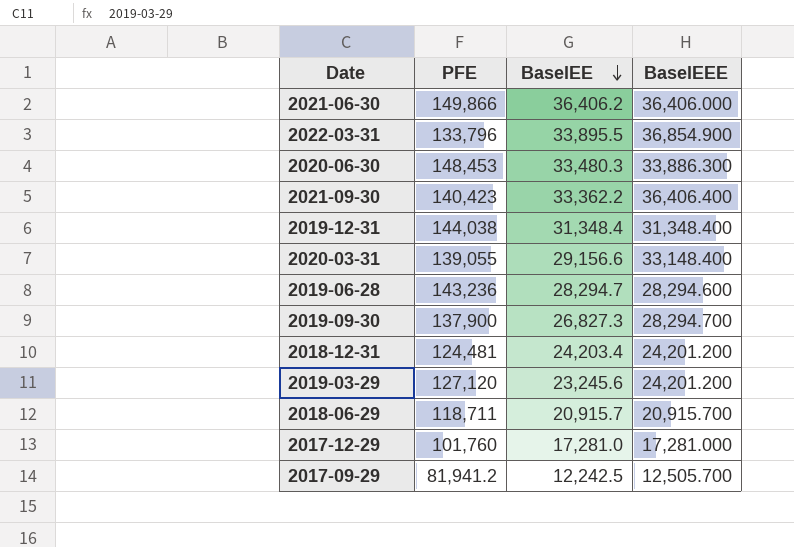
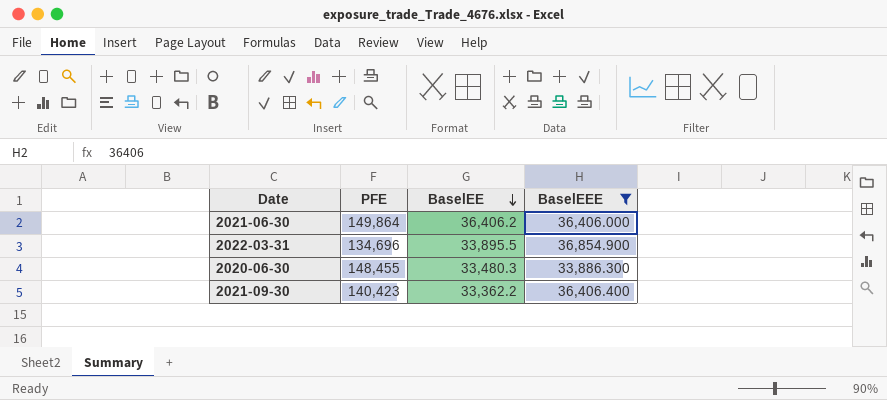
filter: none -> BaselEEE >= 33,886.300
2021-06-30 | PFE: 149,866 -> 149,864
2022-03-31 | PFE: 133,796 -> 134,696
2020-06-30 | PFE: 148,453 -> 148,455

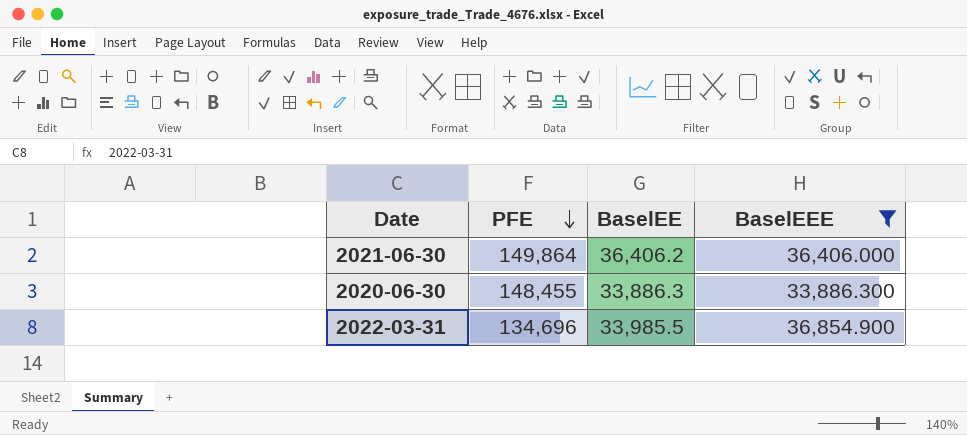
row order: BaselEE descending -> PFE descending
row 2021-09-30: 140,423 | 33,362.2 | 36,406.400 -> none
2020-06-30 | BaselEE: 33,480.3 -> 33,886.3
2022-03-31 | BaselEE: 33,895.5 -> 33,985.5

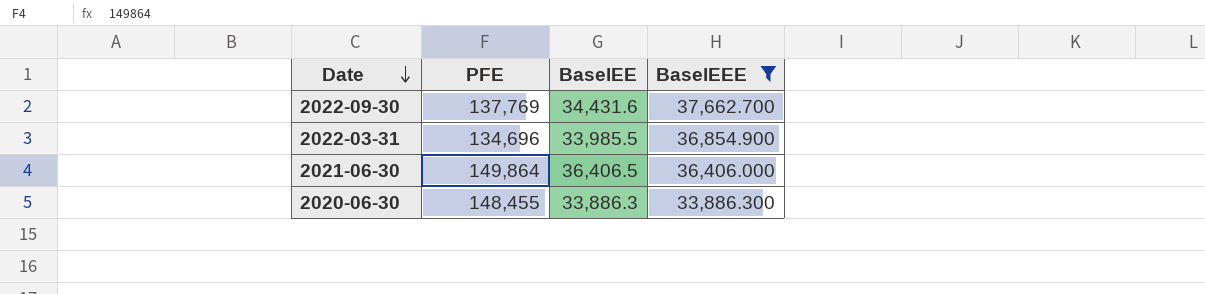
row order: PFE descending -> Date descending
row 2022-09-30: none -> 137,769 | 34,431.6 | 37,662.700
2021-06-30 | BaselEE: 36,406.2 -> 36,406.5

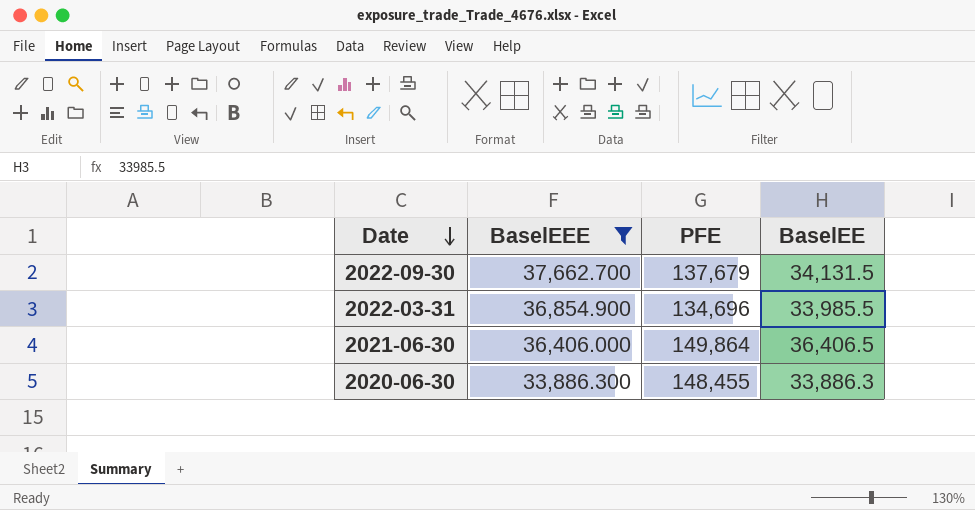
column BaselEEE | position: 4 -> 2
2022-09-30 | PFE: 137,769 -> 137,679
2022-09-30 | BaselEE: 34,431.6 -> 34,131.5

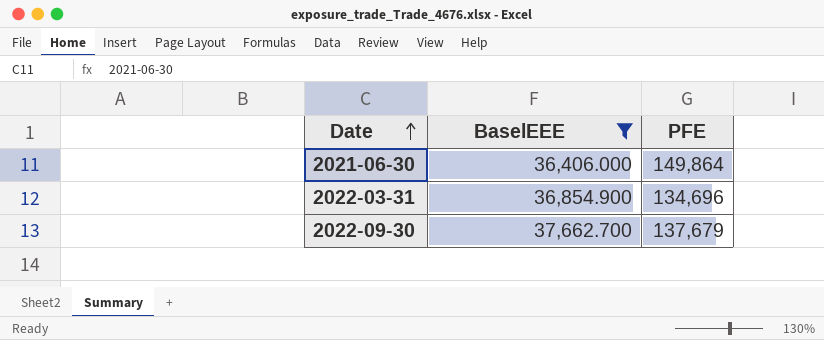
row order: Date descending -> Date ascending
column BaselEE | position: 4 -> none
row 2020-06-30: 33,886.300 | 148,455 | 33,886.3 -> none

